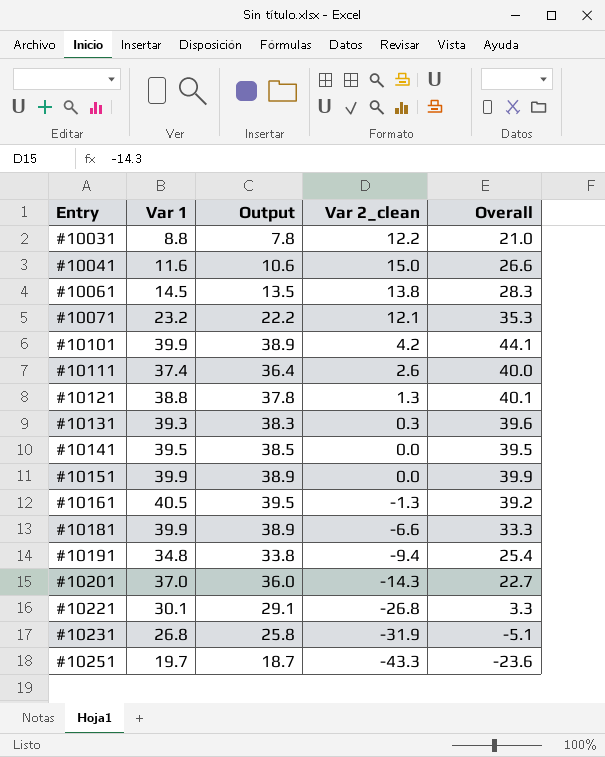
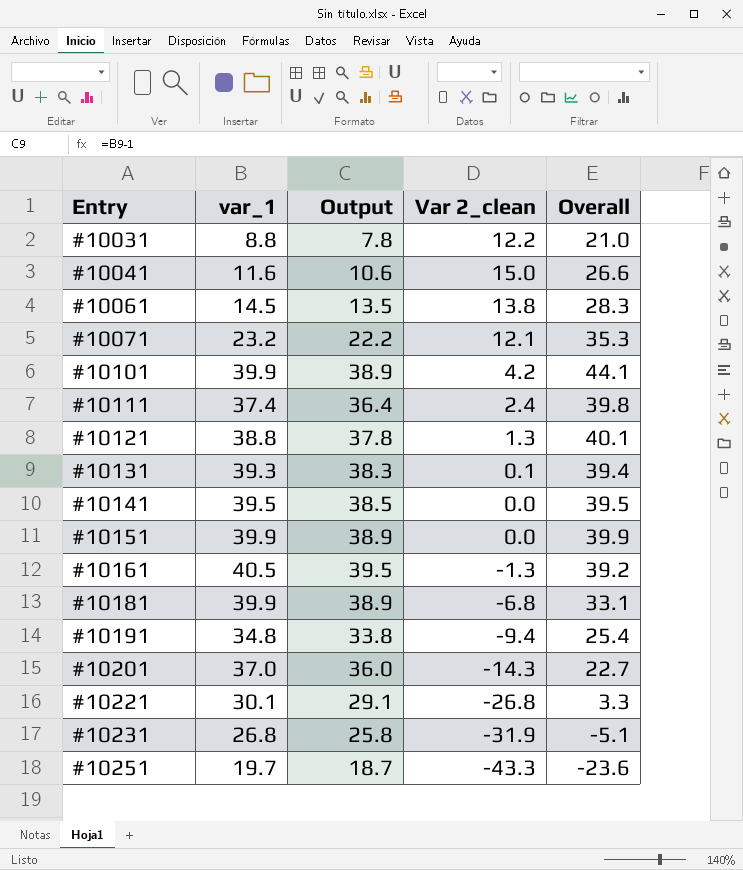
column name: Var 1 -> var_1
#10111 | Var 2_clean: 2.6 -> 2.4
#10111 | Overall: 40.0 -> 39.8
#10131 | Var 2_clean: 0.3 -> 0.1
#10131 | Overall: 39.6 -> 39.4
#10181 | Var 2_clean: -6.6 -> -6.8
#10181 | Overall: 33.3 -> 33.1

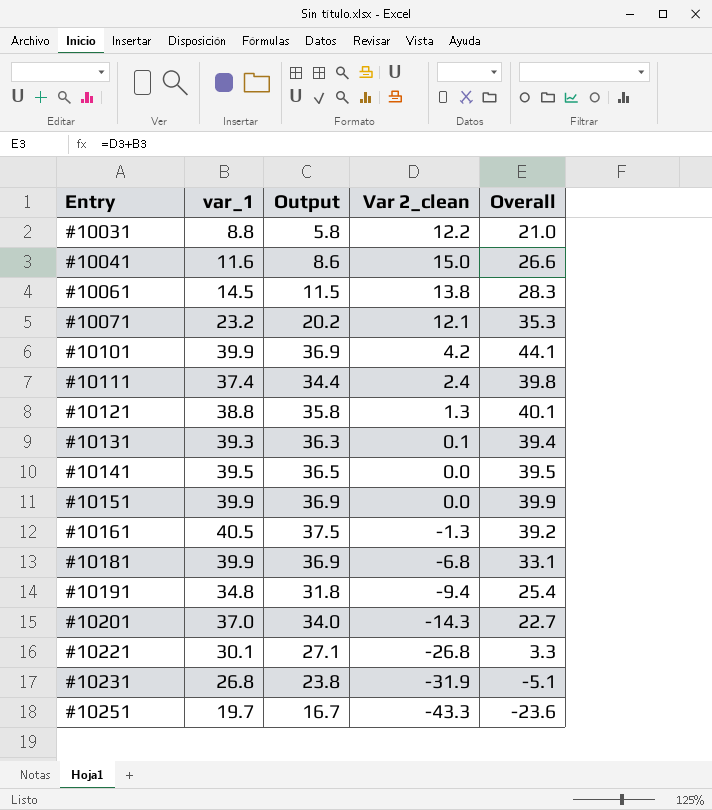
column Output | formula: [var_1] - 1 -> [var_1] - 3

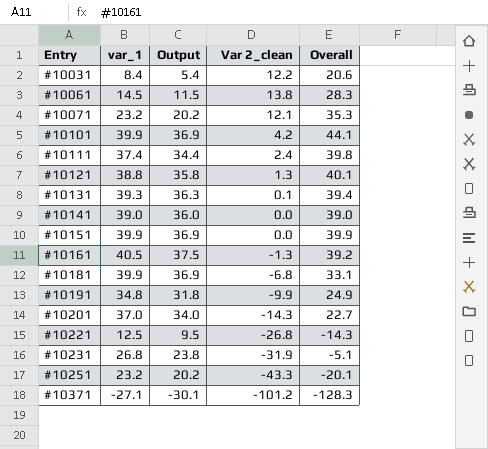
row #10041: 11.6 | 8.6 | 15.0 | 26.6 -> none
#10031 | var_1: 8.8 -> 8.4
#10031 | Output: 5.8 -> 5.4
#10031 | Overall: 21.0 -> 20.6
#10141 | var_1: 39.5 -> 39.0
#10141 | Output: 36.5 -> 36.0
#10141 | Overall: 39.5 -> 39.0
#10191 | Var 2_clean: -9.4 -> -9.9
#10191 | Overall: 25.4 -> 24.9
#10221 | var_1: 30.1 -> 12.5
#10221 | Output: 27.1 -> 9.5
#10221 | Overall: 3.3 -> -14.3
#10251 | var_1: 19.7 -> 23.2
#10251 | Output: 16.7 -> 20.2
#10251 | Overall: -23.6 -> -20.1
row #10371: none -> -27.1 | -30.1 | -101.2 | -128.3

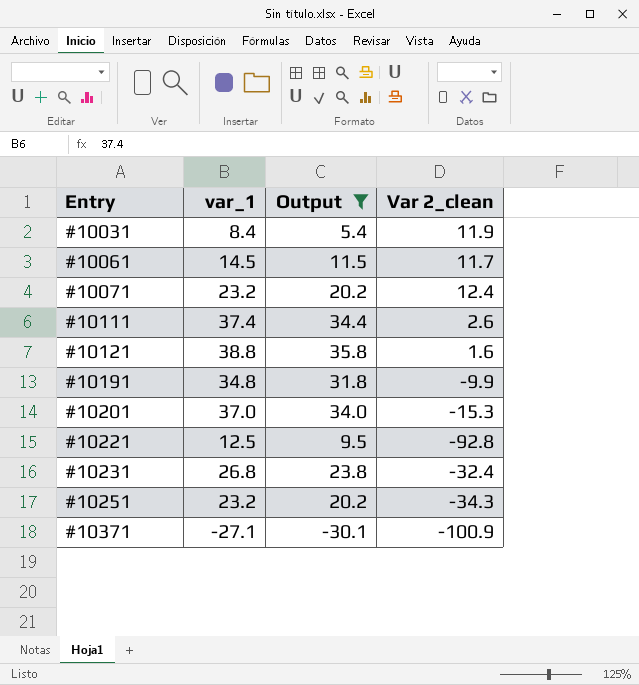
filter: none -> Output <= 35.8
column Overall | formula: [var_1] + [Var 2_clean] -> none
#10031 | Var 2_clean: 12.2 -> 11.9
#10061 | Var 2_clean: 13.8 -> 11.7
#10071 | Var 2_clean: 12.1 -> 12.4
#10111 | Var 2_clean: 2.4 -> 2.6
#10121 | Var 2_clean: 1.3 -> 1.6
#10201 | Var 2_clean: -14.3 -> -15.3
#10221 | Var 2_clean: -26.8 -> -92.8
#10231 | Var 2_clean: -31.9 -> -32.4
#10251 | Var 2_clean: -43.3 -> -34.3
#10371 | Var 2_clean: -101.2 -> -100.9

